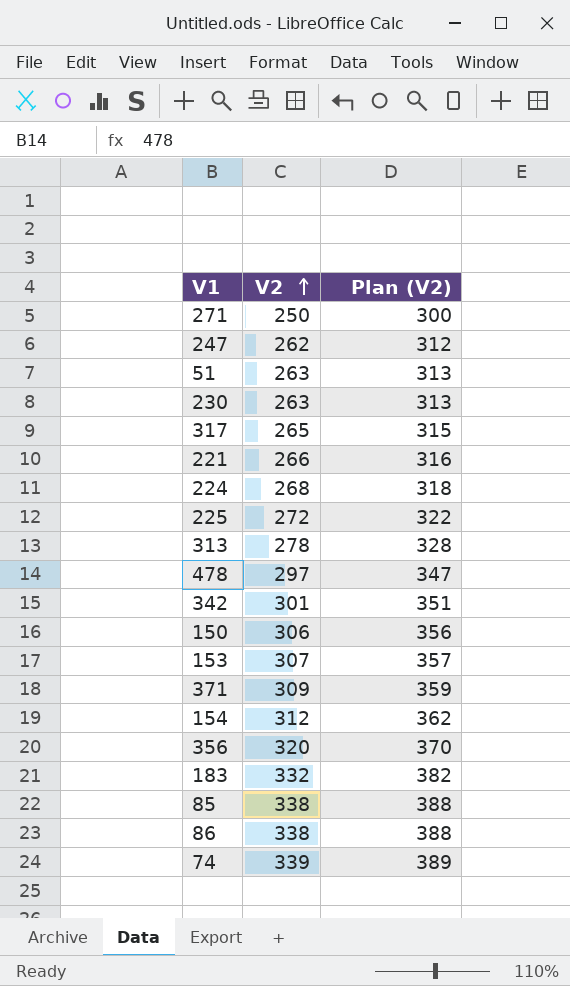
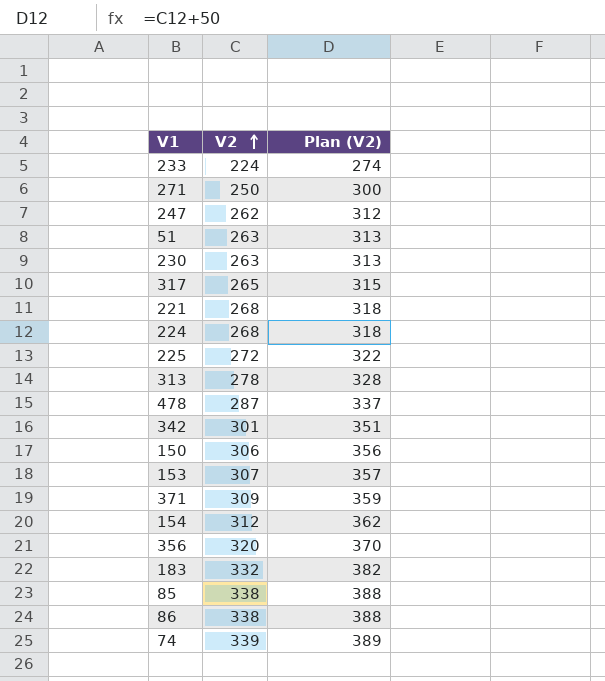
row 233: none -> 224 | 274
221 | V2: 266 -> 268
221 | Plan (V2): 316 -> 318
478 | V2: 297 -> 287
478 | Plan (V2): 347 -> 337

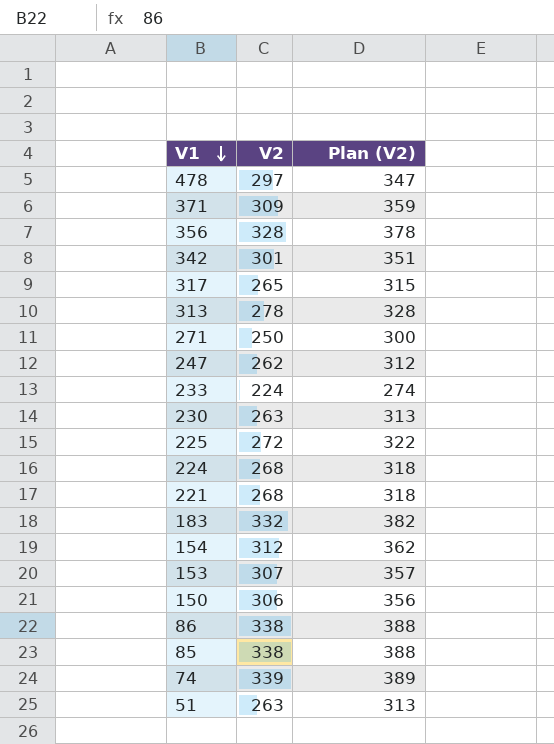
row order: V2 ascending -> V1 descending
478 | V2: 287 -> 297
478 | Plan (V2): 337 -> 347
356 | V2: 320 -> 328
356 | Plan (V2): 370 -> 378

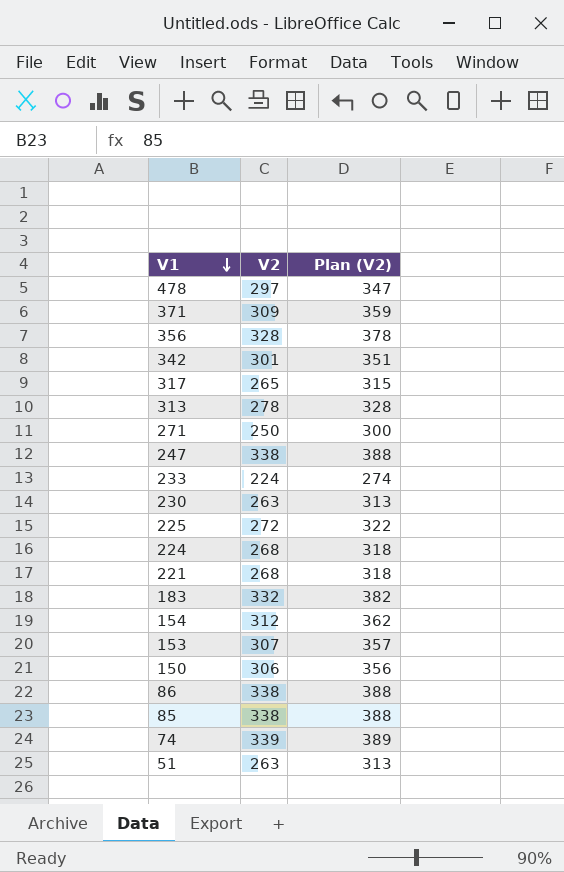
247 | V2: 262 -> 338
247 | Plan (V2): 312 -> 388

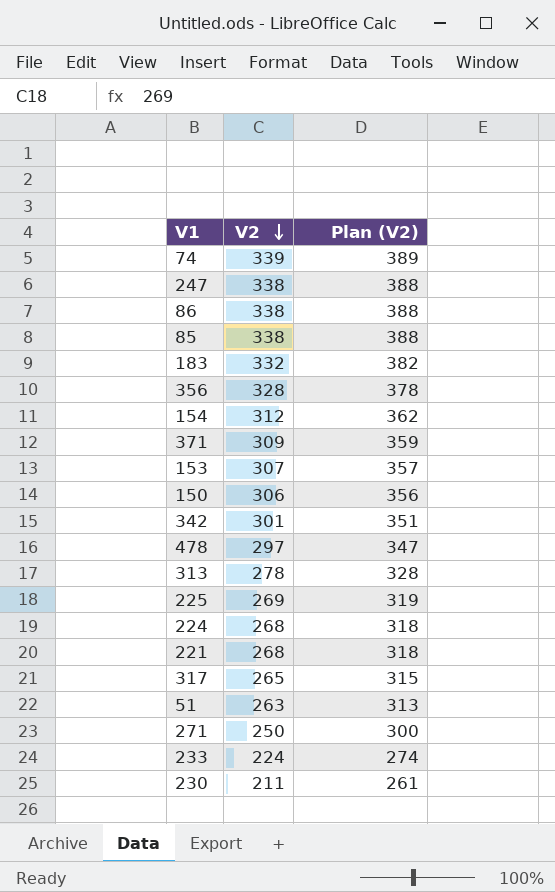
row order: V1 descending -> V2 descending
225 | V2: 272 -> 269
225 | Plan (V2): 322 -> 319
230 | V2: 263 -> 211
230 | Plan (V2): 313 -> 261

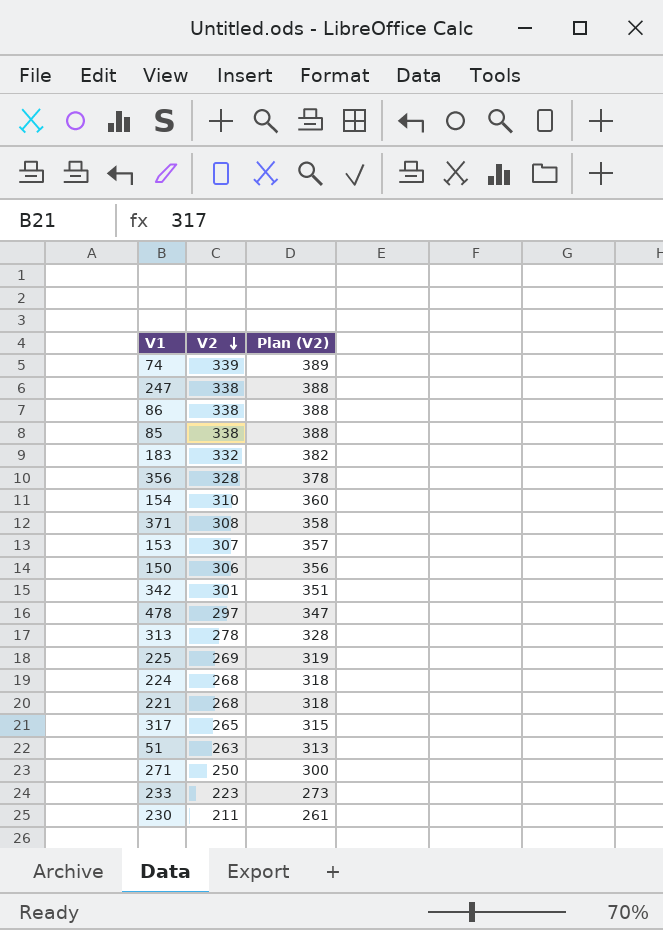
154 | V2: 312 -> 310
154 | Plan (V2): 362 -> 360
371 | V2: 309 -> 308
371 | Plan (V2): 359 -> 358
233 | V2: 224 -> 223
233 | Plan (V2): 274 -> 273

